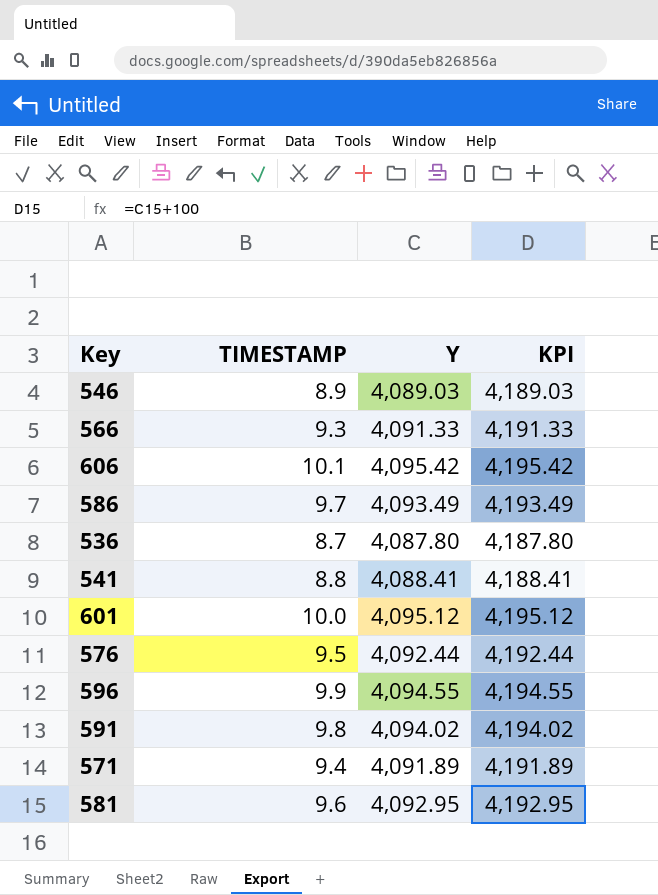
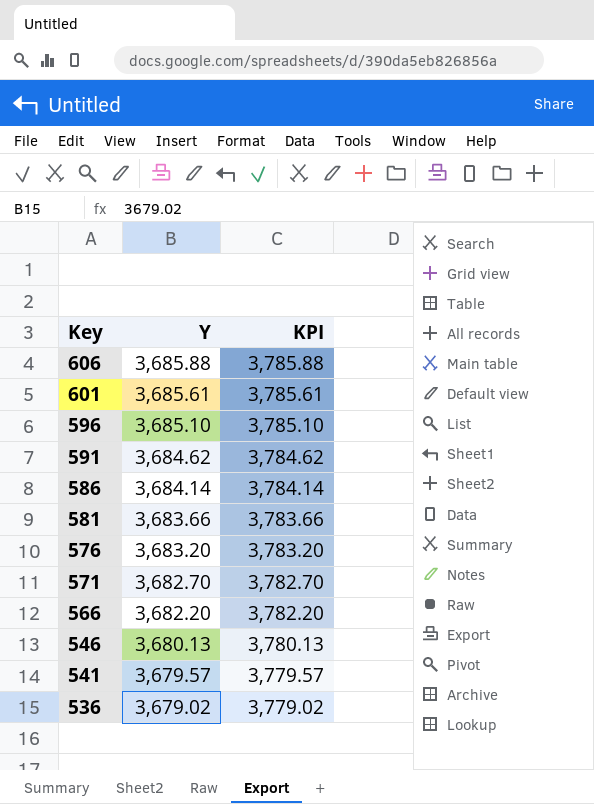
row order: none -> Key descending
column TIMESTAMP | position: 2 -> none
606 | Y: 4,095.42 -> 3,685.88
606 | KPI: 4,195.42 -> 3,785.88
601 | Y: 4,095.12 -> 3,685.61
601 | KPI: 4,195.12 -> 3,785.61
596 | Y: 4,094.55 -> 3,685.10
596 | KPI: 4,194.55 -> 3,785.10
591 | Y: 4,094.02 -> 3,684.62
591 | KPI: 4,194.02 -> 3,784.62
586 | Y: 4,093.49 -> 3,684.14
586 | KPI: 4,193.49 -> 3,784.14
581 | Y: 4,092.95 -> 3,683.66
581 | KPI: 4,192.95 -> 3,783.66
576 | Y: 4,092.44 -> 3,683.20
576 | KPI: 4,192.44 -> 3,783.20
571 | Y: 4,091.89 -> 3,682.70
571 | KPI: 4,191.89 -> 3,782.70
566 | Y: 4,091.33 -> 3,682.20
566 | KPI: 4,191.33 -> 3,782.20
546 | Y: 4,089.03 -> 3,680.13
546 | KPI: 4,189.03 -> 3,780.13
541 | Y: 4,088.41 -> 3,679.57
541 | KPI: 4,188.41 -> 3,779.57
536 | Y: 4,087.80 -> 3,679.02
536 | KPI: 4,187.80 -> 3,779.02

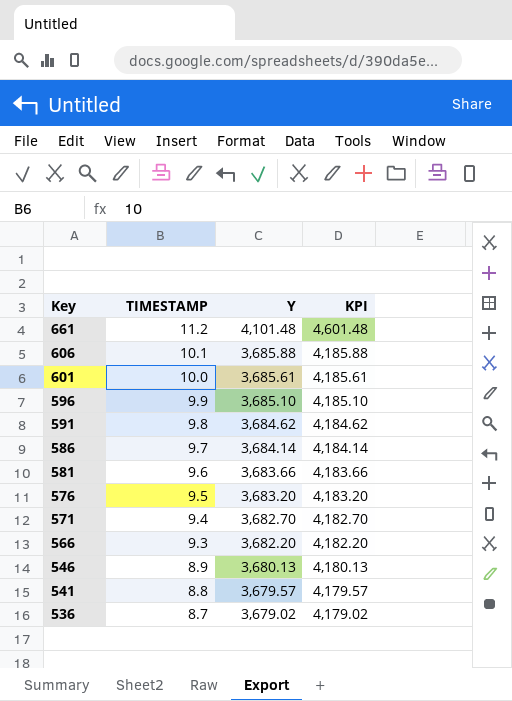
column TIMESTAMP | position: none -> 2
column KPI | formula: [Y] + 100 -> [Y] + 500
row 661: none -> 11.2 | 4,101.48 | 4,601.48

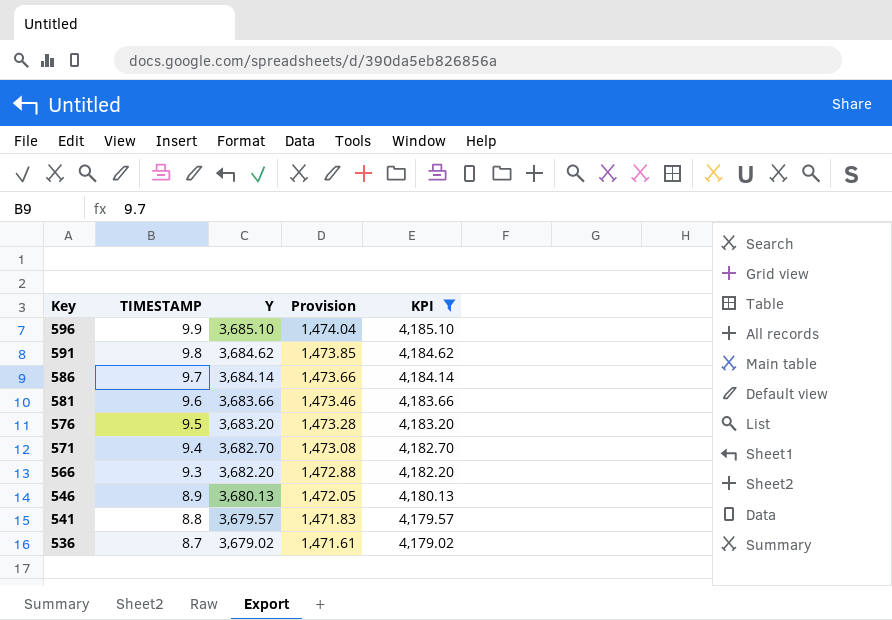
filter: none -> KPI <= 4,185.10
column Provision | formula: none -> [Y] * 0.4

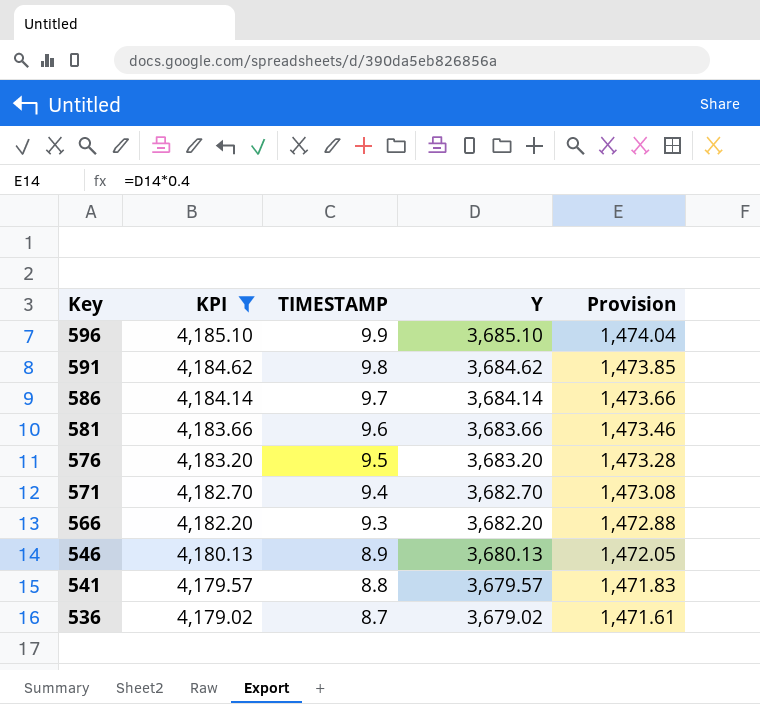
column KPI | position: 5 -> 2

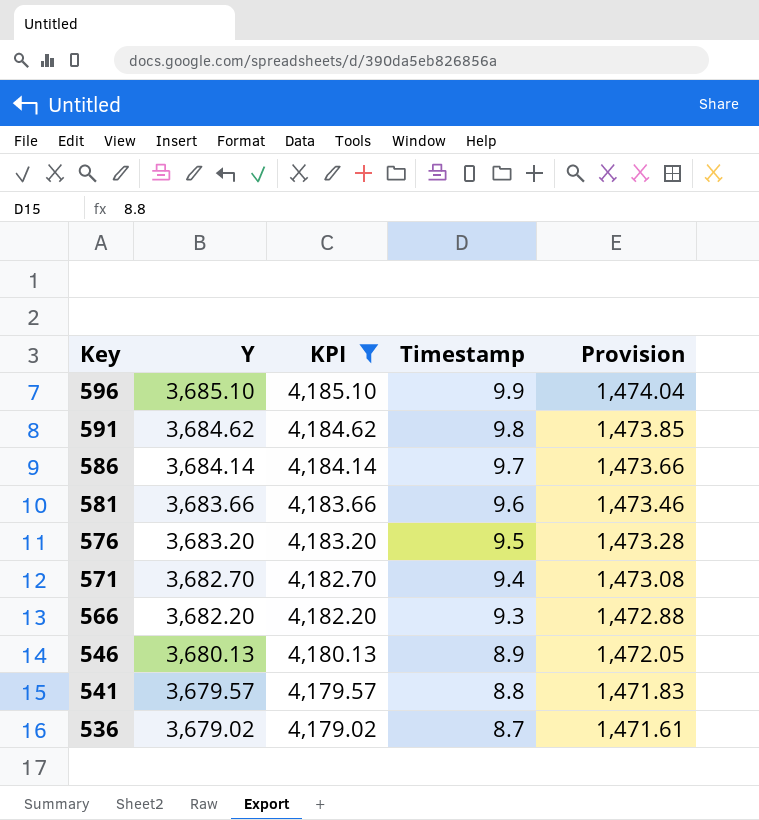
column Y | position: 4 -> 2
column name: TIMESTAMP -> Timestamp

